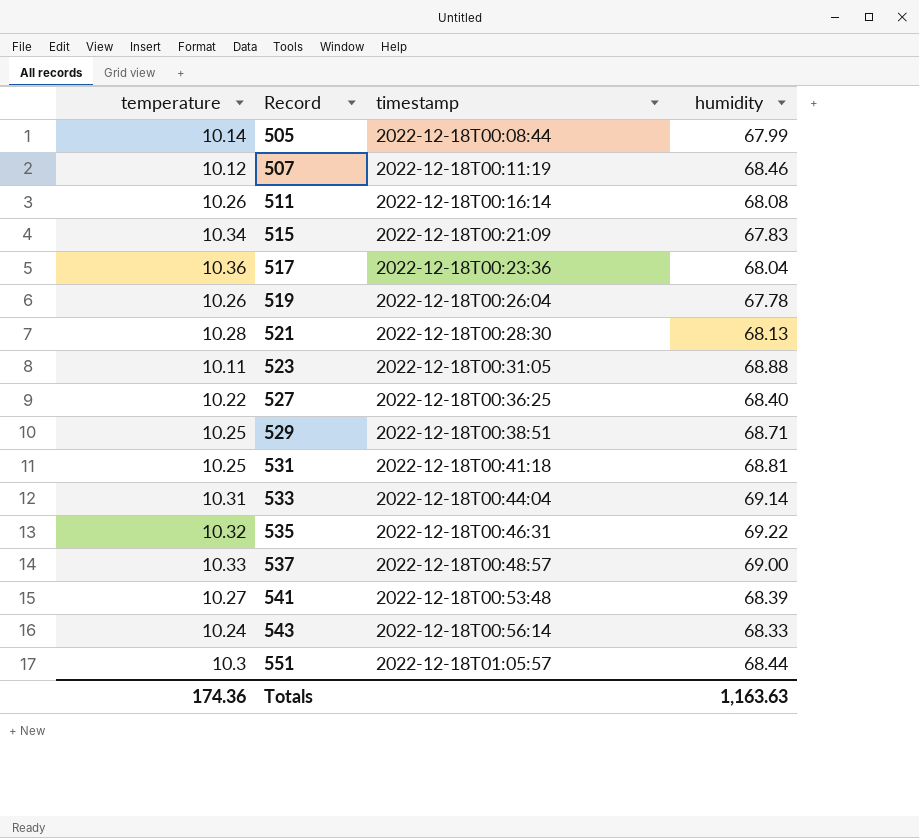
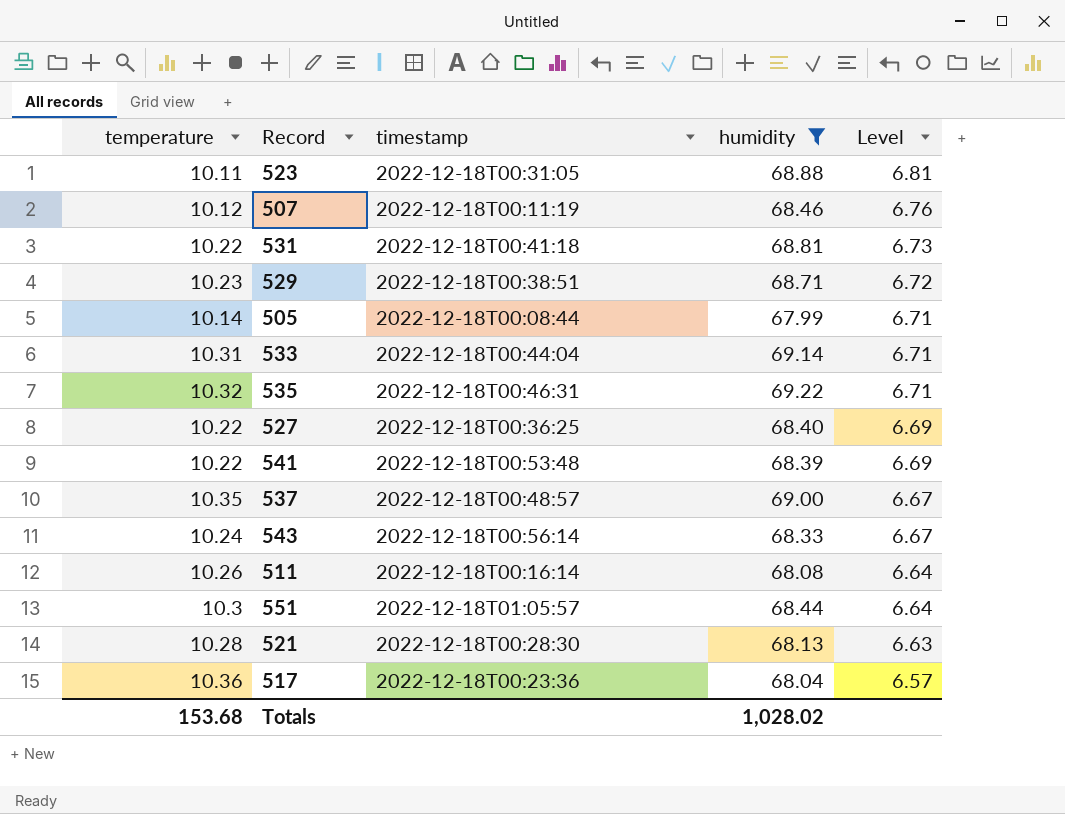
filter: none -> humidity >= 67.99
row order: Record ascending -> Level descending
column Level | formula: none -> [humidity] / [temperature]
531 | temperature: 10.25 -> 10.22
529 | temperature: 10.25 -> 10.23
541 | temperature: 10.27 -> 10.22
537 | temperature: 10.33 -> 10.35
Totals | temperature: 174.36 -> 153.68
Totals | humidity: 1,163.63 -> 1,028.02

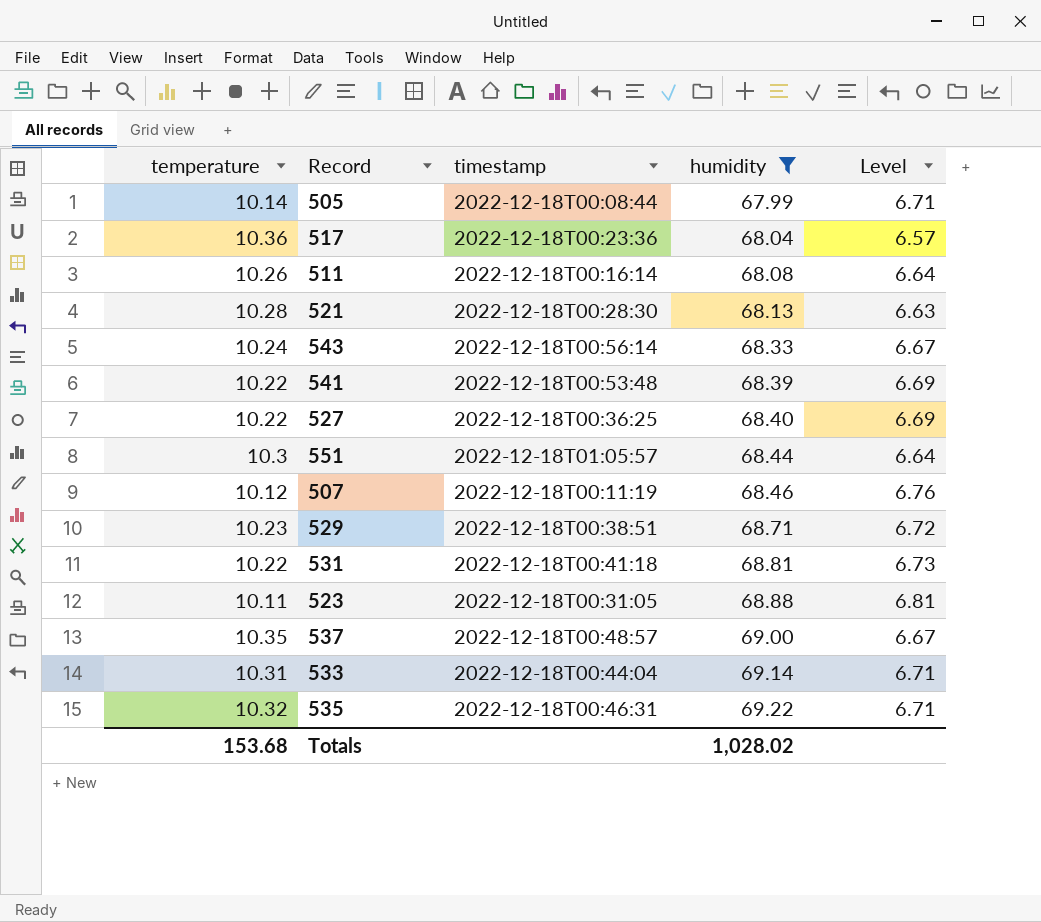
row order: Level descending -> humidity ascending

